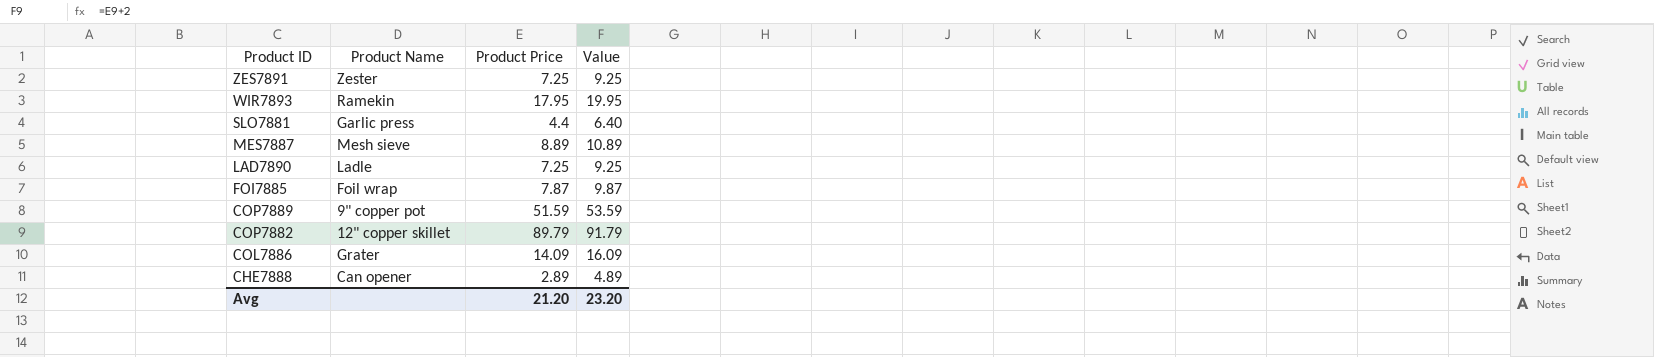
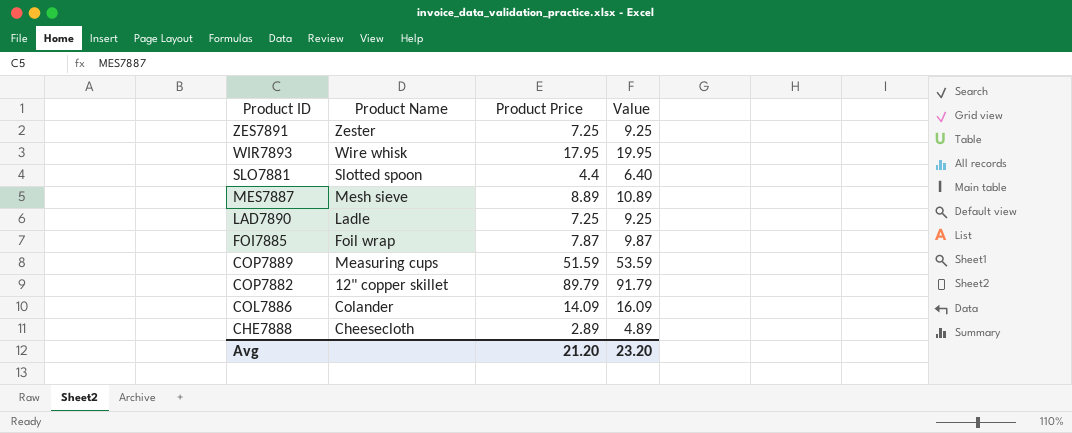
WIR7893 | Product Name: Ramekin -> Wire whisk
SLO7881 | Product Name: Garlic press -> Slotted spoon
COP7889 | Product Name: 9" copper pot -> Measuring cups
COL7886 | Product Name: Grater -> Colander
CHE7888 | Product Name: Can opener -> Cheesecloth

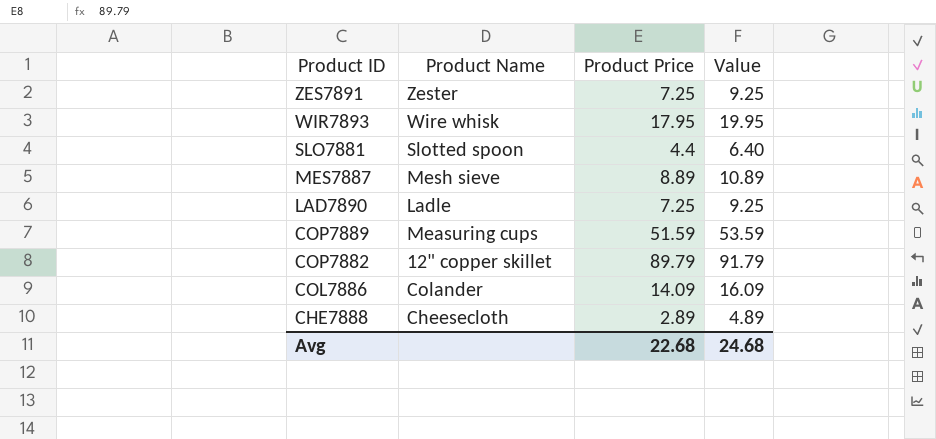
row FOI7885: Foil wrap | 7.87 | 9.87 -> none
Avg | Product Price: 21.20 -> 22.68
Avg | Value: 23.20 -> 24.68

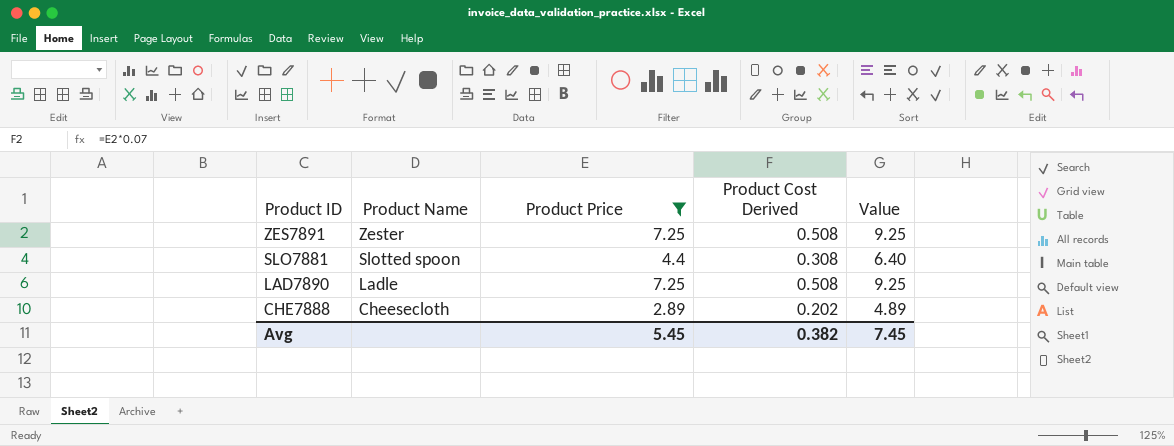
filter: none -> Product Price <= 7.25
column Product Cost Derived | formula: none -> [Product Price] * 0.07
Avg | Product Price: 22.68 -> 5.45
Avg | Value: 24.68 -> 7.45

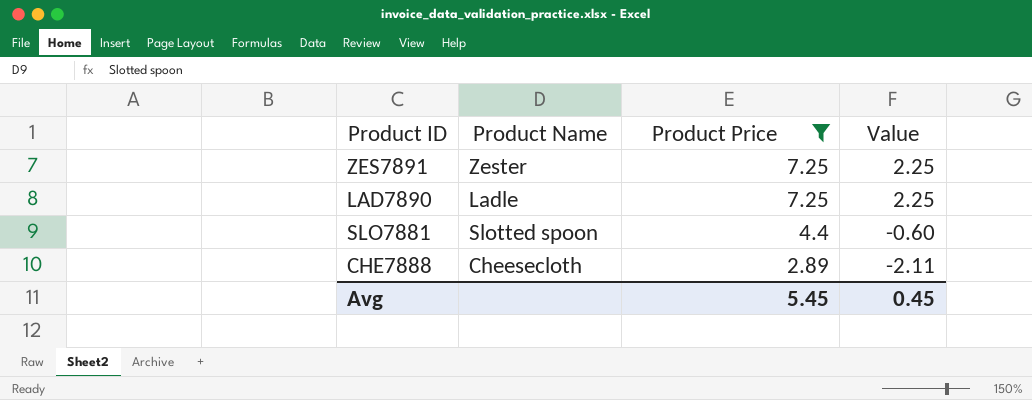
row order: Product ID descending -> Product Price descending
column Product Cost Derived | formula: [Product Price] * 0.07 -> none
column Value | formula: [Product Price] + 2 -> [Product Price] - 5
Avg | Value: 7.45 -> 0.45

